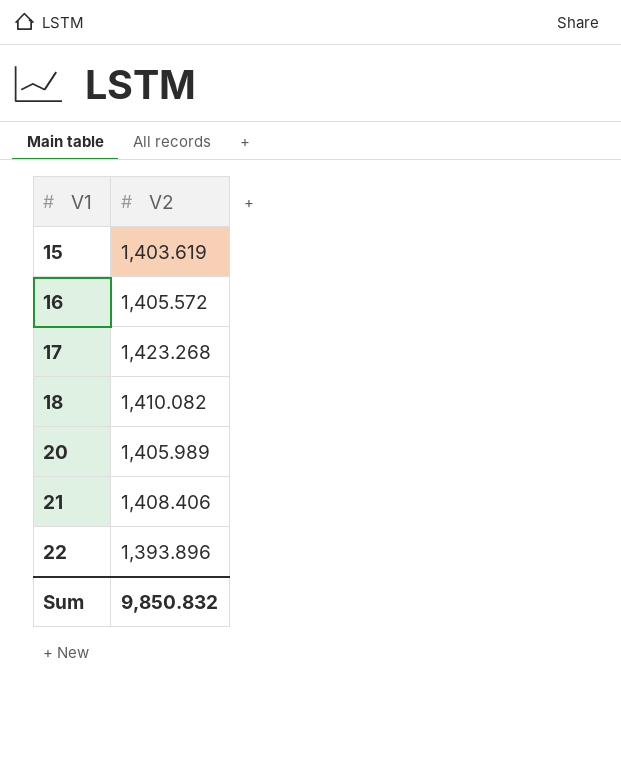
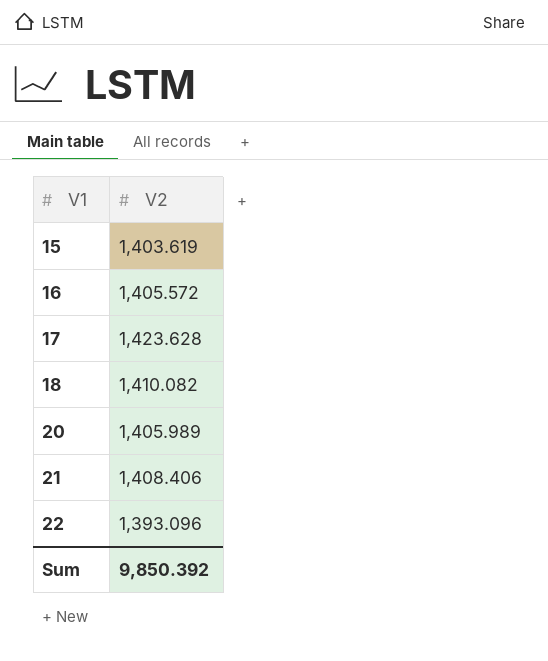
17 | V2: 1,423.268 -> 1,423.628
22 | V2: 1,393.896 -> 1,393.096
Sum | V2: 9,850.832 -> 9,850.392

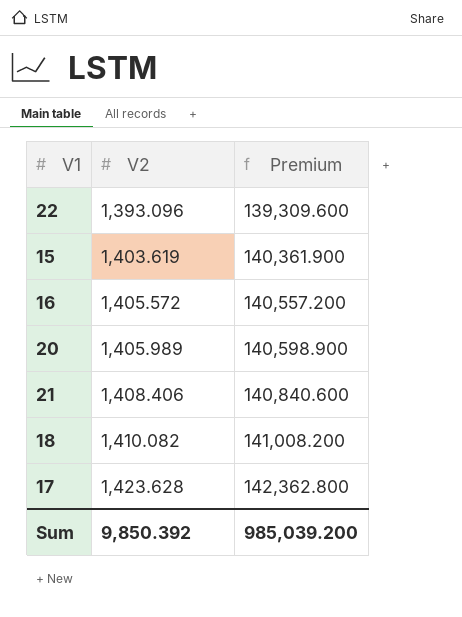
row order: V1 ascending -> V2 ascending
column Premium | formula: none -> [V2] * 100

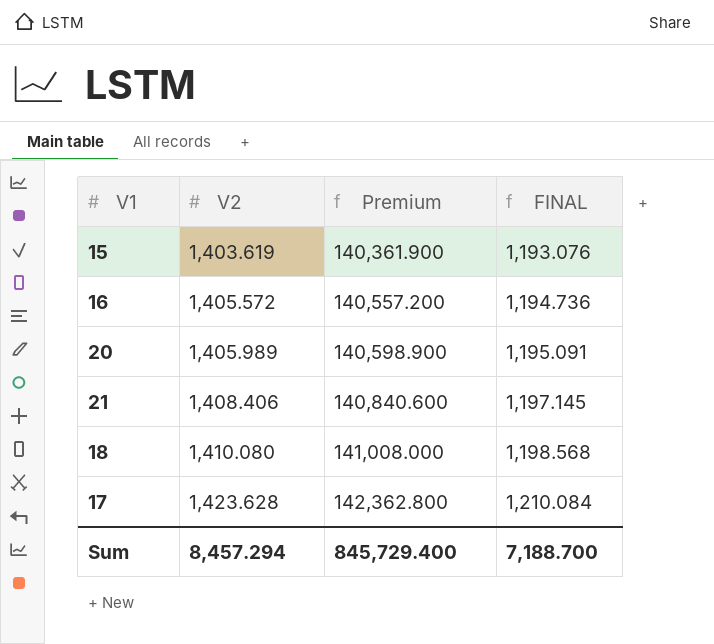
column FINAL | formula: none -> [V2] * 0.85
row 22: 1,393.096 | 139,309.600 -> none
18 | V2: 1,410.082 -> 1,410.080
18 | Premium: 141,008.200 -> 141,008.000
Sum | V2: 9,850.392 -> 8,457.294
Sum | Premium: 985,039.200 -> 845,729.400

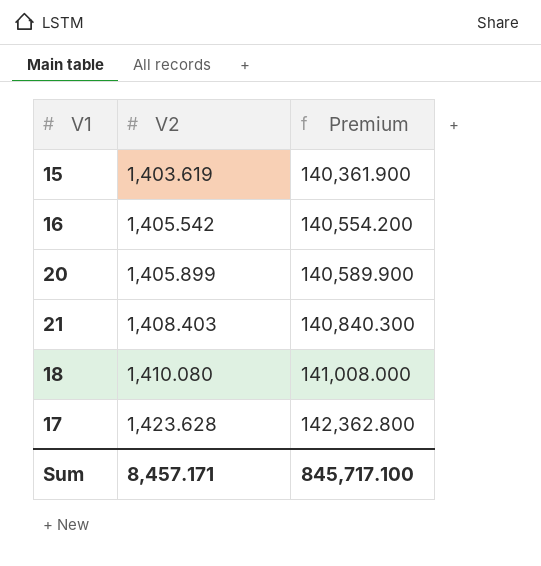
column FINAL | formula: [V2] * 0.85 -> none
16 | V2: 1,405.572 -> 1,405.542
16 | Premium: 140,557.200 -> 140,554.200
20 | V2: 1,405.989 -> 1,405.899
20 | Premium: 140,598.900 -> 140,589.900
21 | V2: 1,408.406 -> 1,408.403
21 | Premium: 140,840.600 -> 140,840.300
Sum | V2: 8,457.294 -> 8,457.171
Sum | Premium: 845,729.400 -> 845,717.100

